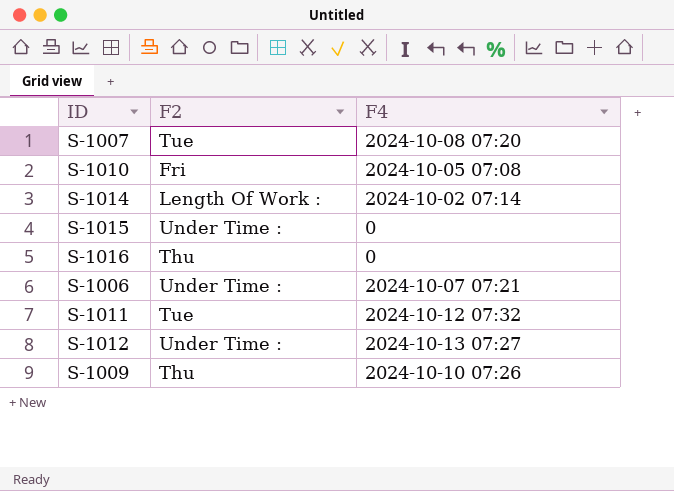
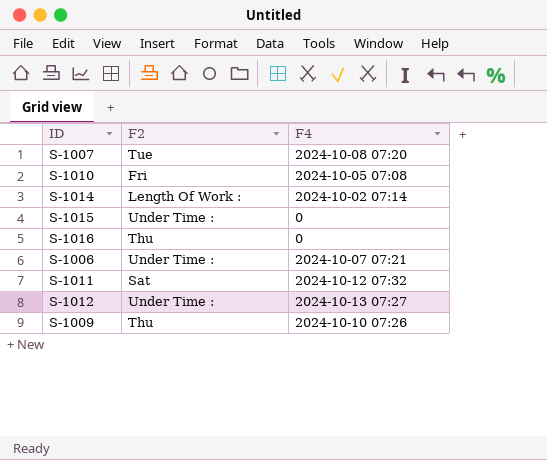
S-1011 | F2: Tue -> Sat

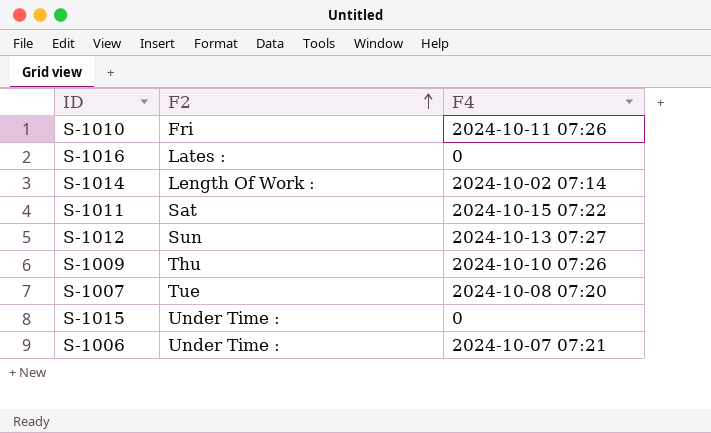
row order: none -> F2 ascending
S-1010 | F4: 2024-10-05 07:08 -> 2024-10-11 07:26
S-1016 | F2: Thu -> Lates :
S-1011 | F4: 2024-10-12 07:32 -> 2024-10-15 07:22
S-1012 | F2: Under Time : -> Sun

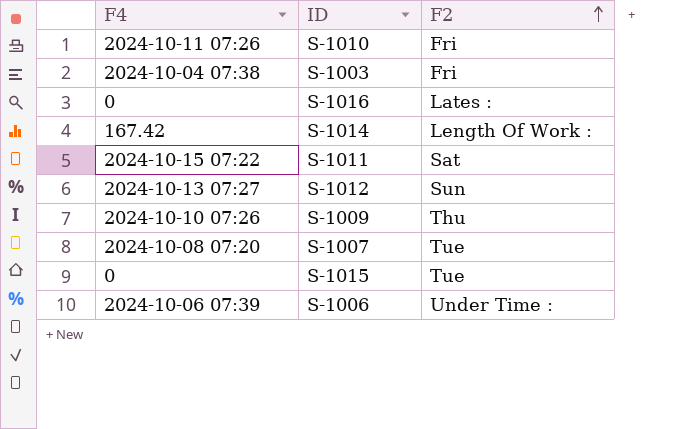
column F4 | position: 3 -> 1
row S-1003: none -> 2024-10-04 07:38 | Fri
S-1014 | F4: 2024-10-02 07:14 -> 167.42
S-1015 | F2: Under Time : -> Tue
S-1006 | F4: 2024-10-07 07:21 -> 2024-10-06 07:39

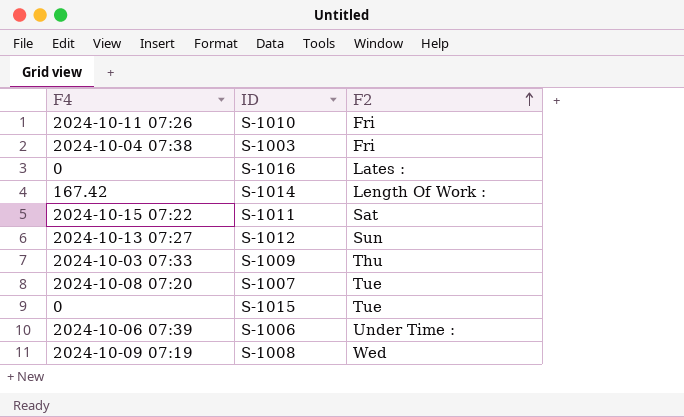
S-1009 | F4: 2024-10-10 07:26 -> 2024-10-03 07:33
row S-1008: none -> 2024-10-09 07:19 | Wed

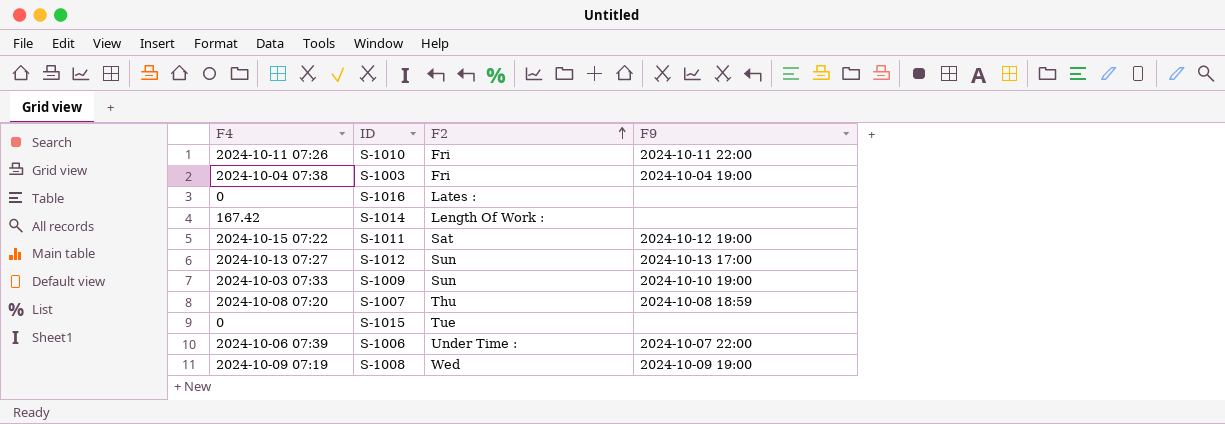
column F9 | position: none -> 4
S-1009 | F2: Thu -> Sun
S-1007 | F2: Tue -> Thu

